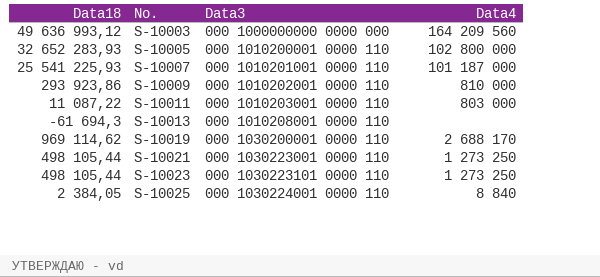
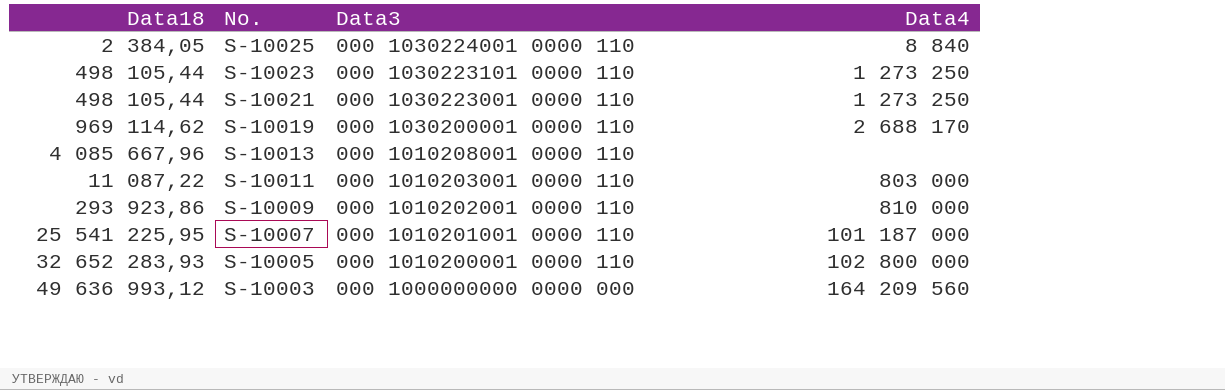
row order: No. ascending -> No. descending
S-10013 | Data18: -61 694,3 -> 4 085 667,96
S-10007 | Data18: 25 541 225,93 -> 25 541 225,95

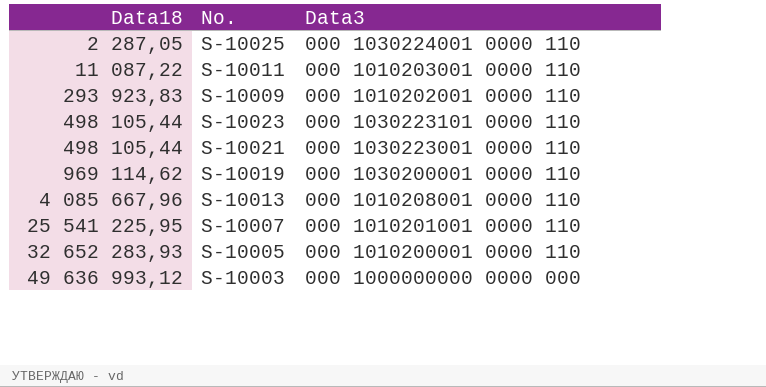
row order: No. descending -> Data18 ascending
column Data4 | position: 4 -> none
S-10025 | Data18: 2 384,05 -> 2 287,05
S-10009 | Data18: 293 923,86 -> 293 923,83

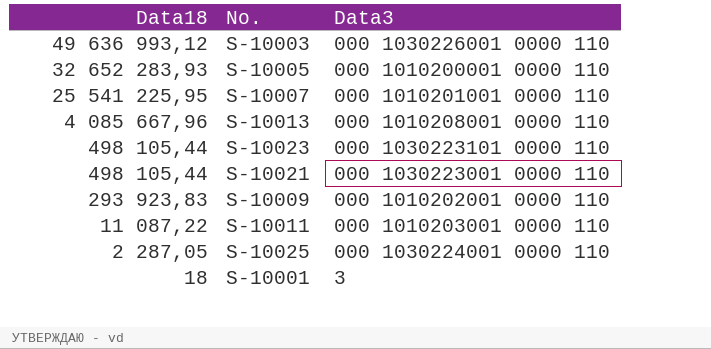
row order: Data18 ascending -> Data18 descending
row S-10019: 969 114,62 | 000 1030200001 0000 110 -> none
S-10003 | Data3: 000 1000000000 0000 000 -> 000 1030226001 0000 110
row S-10001: none -> 18 | 3

